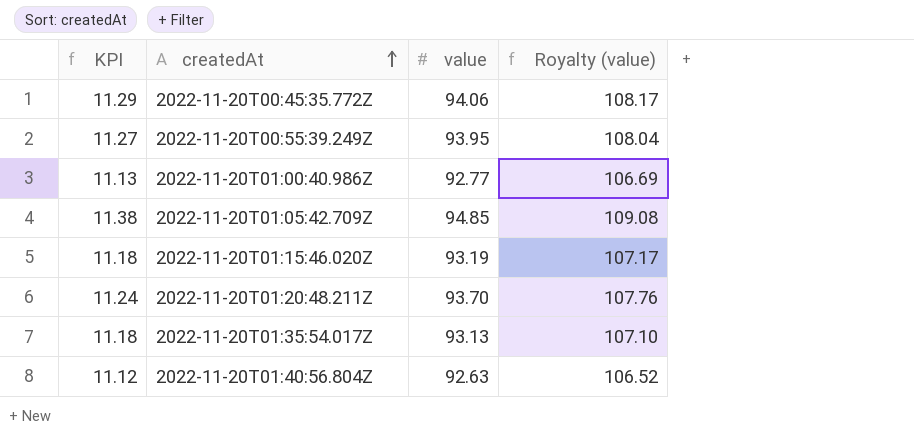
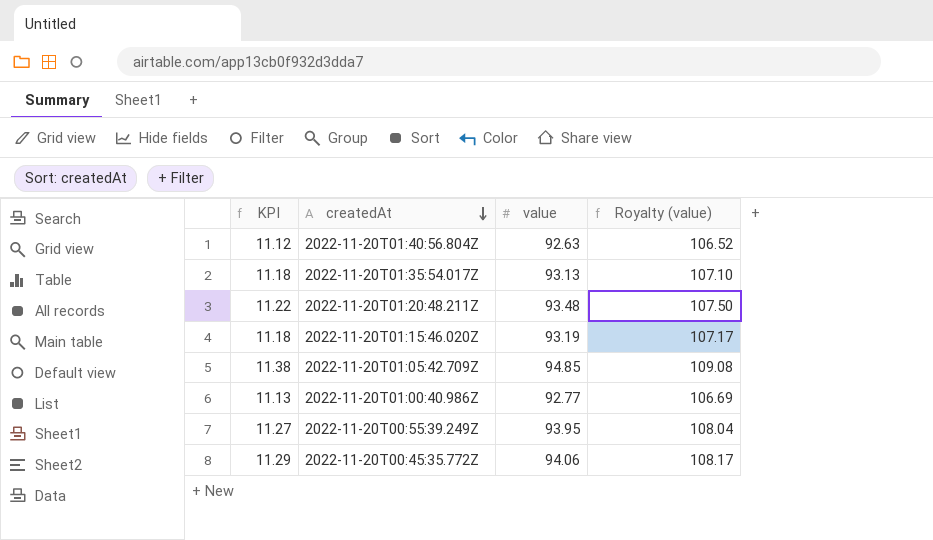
row order: createdAt ascending -> createdAt descending
2022-11-20T01:20:48.211Z | KPI: 11.24 -> 11.22
2022-11-20T01:20:48.211Z | value: 93.70 -> 93.48
2022-11-20T01:20:48.211Z | Royalty (value): 107.76 -> 107.50

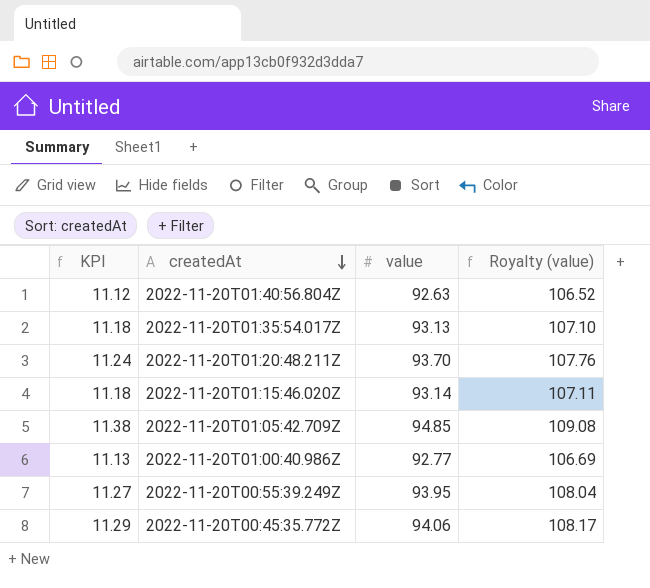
2022-11-20T01:20:48.211Z | KPI: 11.22 -> 11.24
2022-11-20T01:20:48.211Z | value: 93.48 -> 93.70
2022-11-20T01:20:48.211Z | Royalty (value): 107.50 -> 107.76
2022-11-20T01:15:46.020Z | value: 93.19 -> 93.14
2022-11-20T01:15:46.020Z | Royalty (value): 107.17 -> 107.11

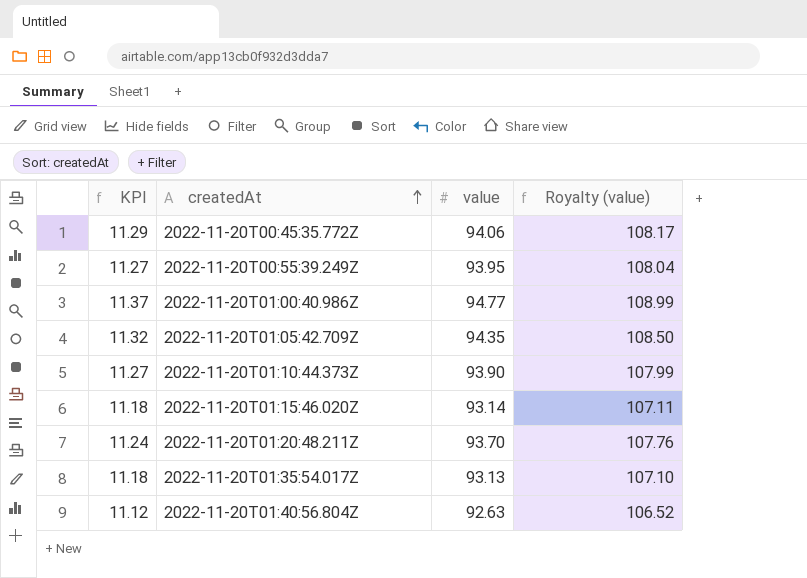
row order: createdAt descending -> createdAt ascending
2022-11-20T01:00:40.986Z | KPI: 11.13 -> 11.37
2022-11-20T01:00:40.986Z | value: 92.77 -> 94.77
2022-11-20T01:00:40.986Z | Royalty (value): 106.69 -> 108.99
2022-11-20T01:05:42.709Z | KPI: 11.38 -> 11.32
2022-11-20T01:05:42.709Z | value: 94.85 -> 94.35
2022-11-20T01:05:42.709Z | Royalty (value): 109.08 -> 108.50
row 2022-11-20T01:10:44.373Z: none -> 11.27 | 93.90 | 107.99

